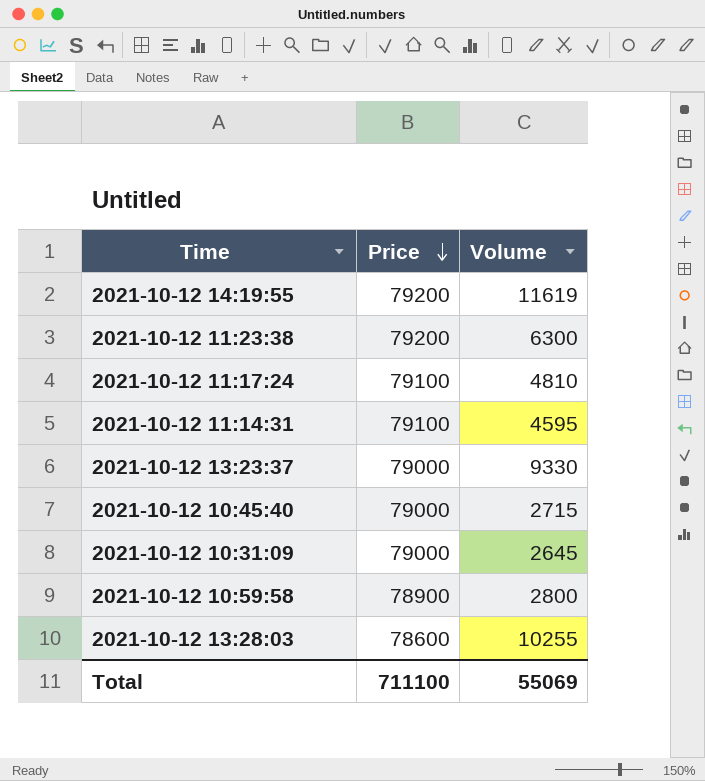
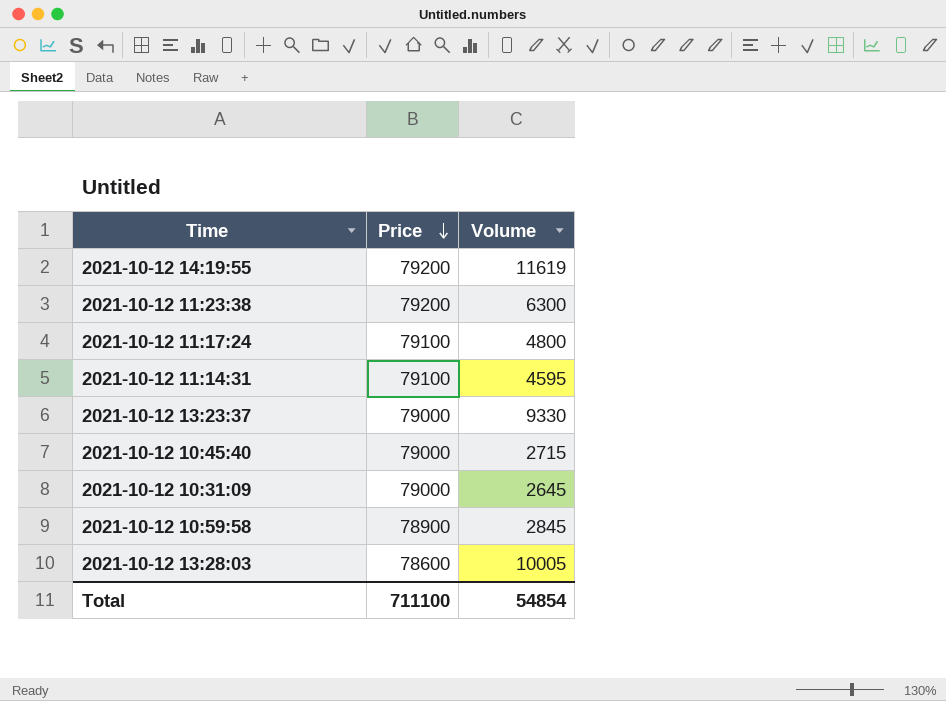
2021-10-12 11:17:24 | Volume: 4810 -> 4800
2021-10-12 10:59:58 | Volume: 2800 -> 2845
2021-10-12 13:28:03 | Volume: 10255 -> 10005
Total | Volume: 55069 -> 54854

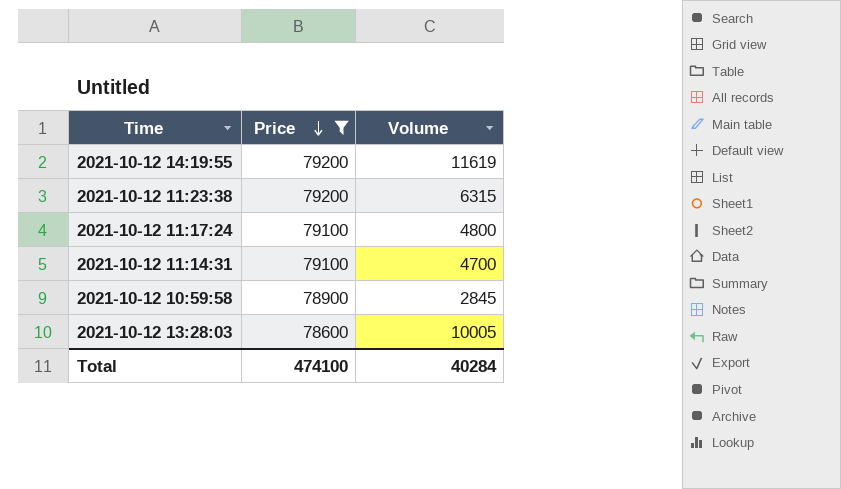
filter: none -> Price != 79000
2021-10-12 11:23:38 | Volume: 6300 -> 6315
2021-10-12 11:14:31 | Volume: 4595 -> 4700
Total | Price: 711100 -> 474100
Total | Volume: 54854 -> 40284

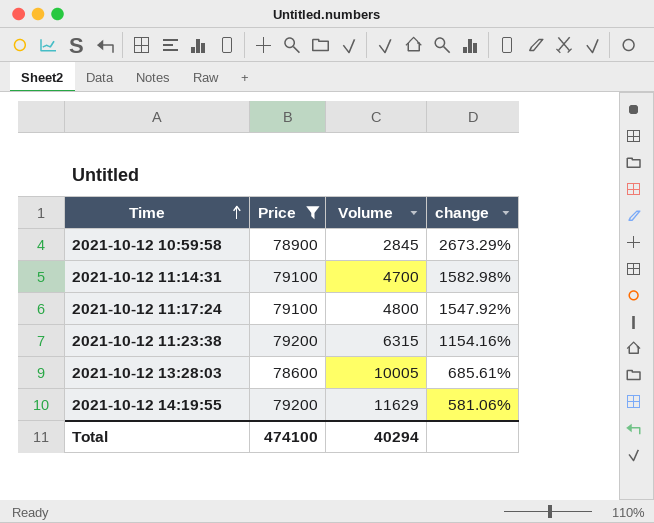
row order: Price descending -> Time ascending
column change | formula: none -> ([Price] - [Volume]) / [Volume]
2021-10-12 14:19:55 | Volume: 11619 -> 11629
Total | Volume: 40284 -> 40294

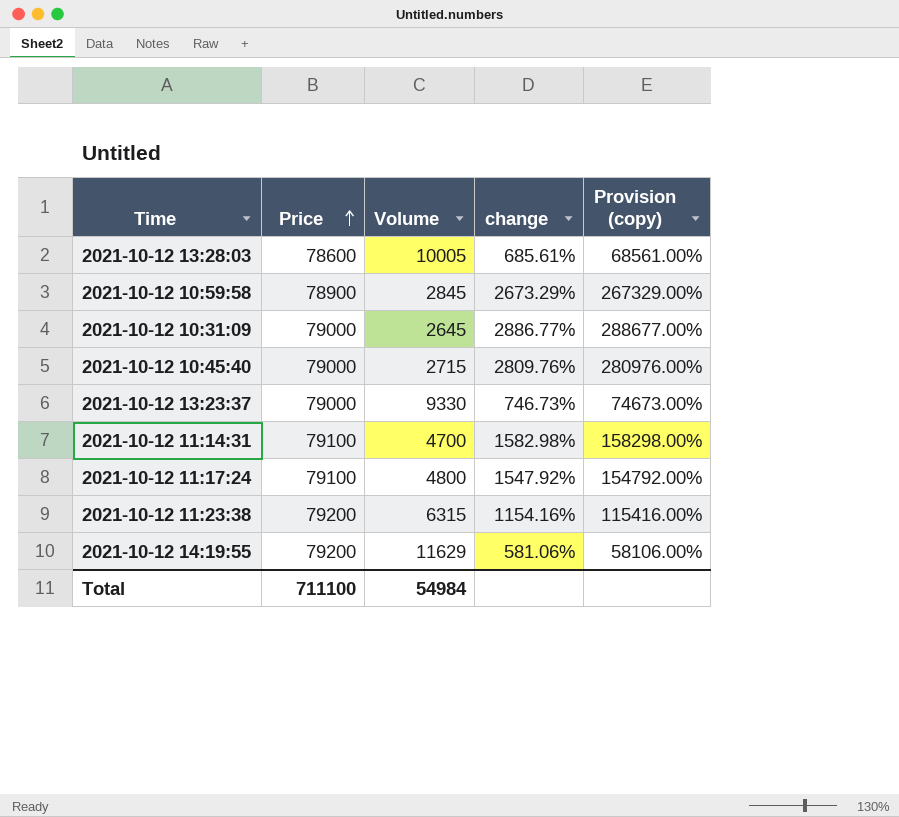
filter: Price != 79000 -> none
row order: Time ascending -> Price ascending
column Provision (copy) | formula: none -> [change] * 100
Total | Price: 474100 -> 711100
Total | Volume: 40294 -> 54984

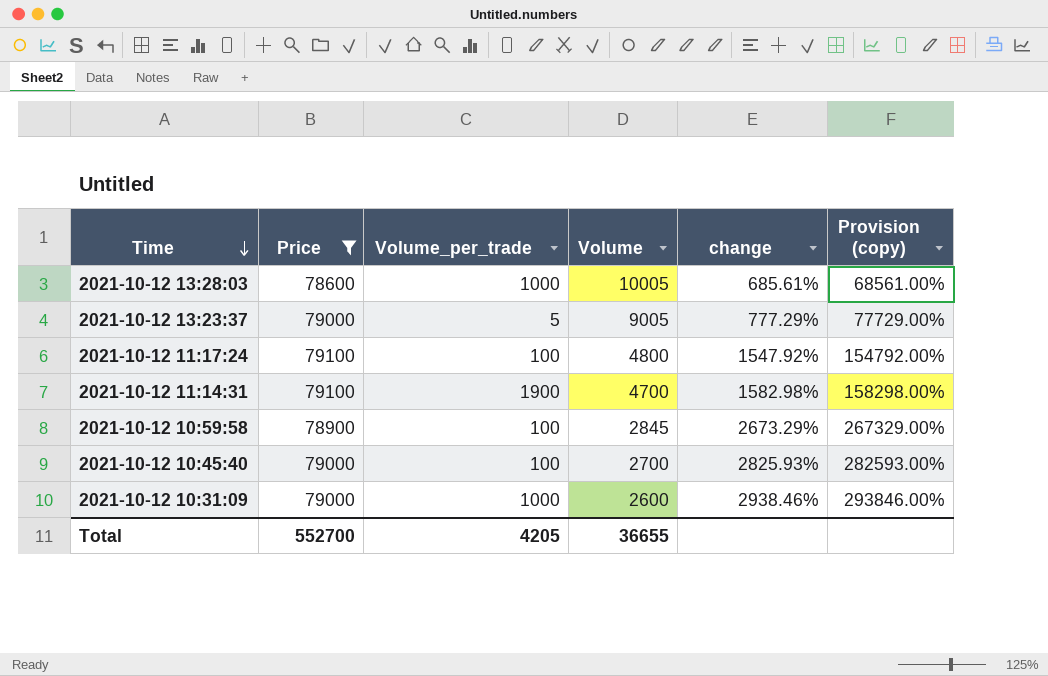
filter: none -> Price != 79200
row order: Price ascending -> Time descending
column Volume_per_trade | position: none -> 3
2021-10-12 13:23:37 | Volume: 9330 -> 9005
2021-10-12 13:23:37 | change: 746.73% -> 777.29%
2021-10-12 13:23:37 | Provision (copy): 74673.00% -> 77729.00%
2021-10-12 10:45:40 | Volume: 2715 -> 2700
2021-10-12 10:45:40 | change: 2809.76% -> 2825.93%
2021-10-12 10:45:40 | Provision (copy): 280976.00% -> 282593.00%
2021-10-12 10:31:09 | Volume: 2645 -> 2600
2021-10-12 10:31:09 | change: 2886.77% -> 2938.46%
2021-10-12 10:31:09 | Provision (copy): 288677.00% -> 293846.00%
Total | Price: 711100 -> 552700
Total | Volume: 54984 -> 36655

